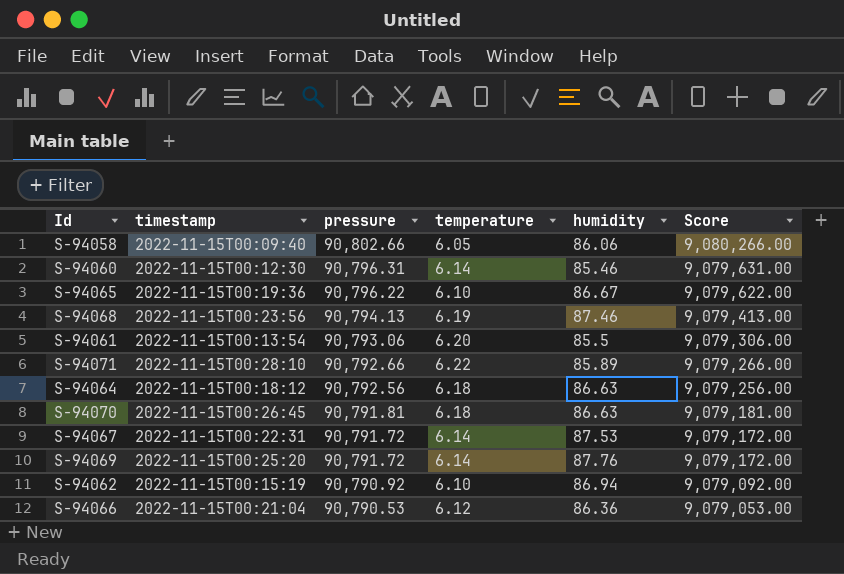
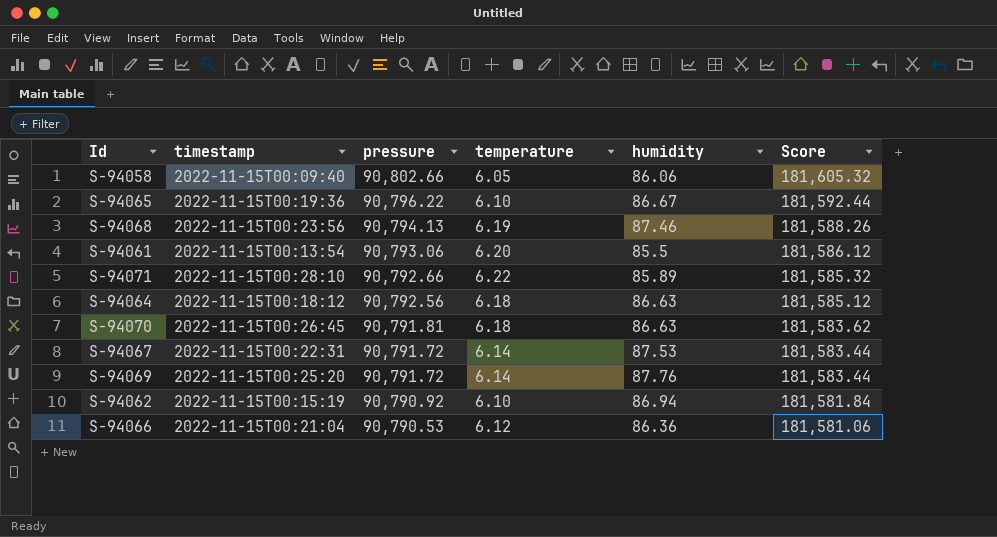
column Score | formula: [pressure] * 100 -> [pressure] * 2
row S-94060: 2022-11-15T00:12:30 | 90,796.31 | 6.14 | 85.46 | 9,079,631.00 -> none

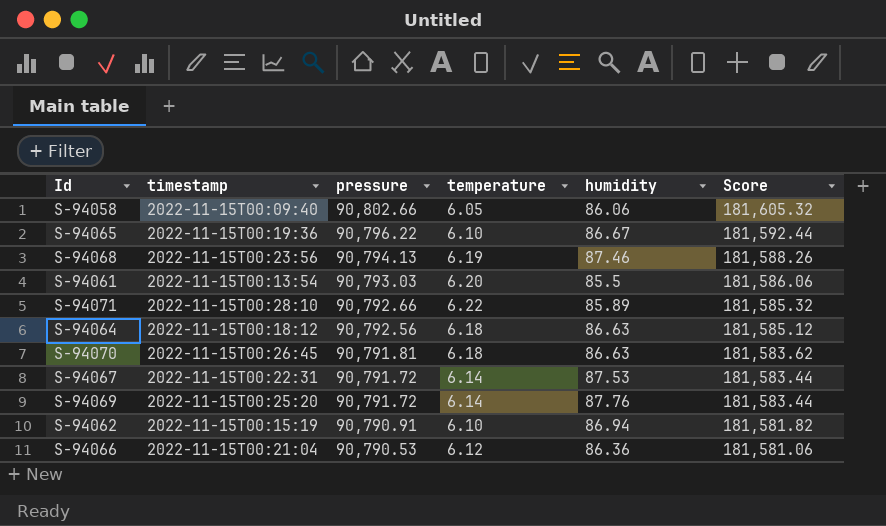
S-94061 | pressure: 90,793.06 -> 90,793.03
S-94061 | Score: 181,586.12 -> 181,586.06
S-94062 | pressure: 90,790.92 -> 90,790.91
S-94062 | Score: 181,581.84 -> 181,581.82

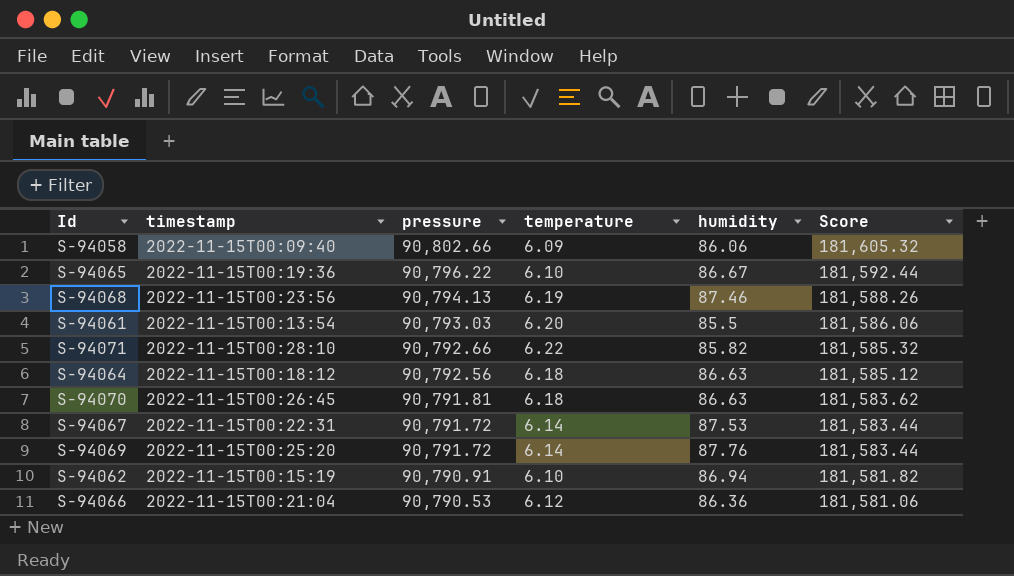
S-94058 | temperature: 6.05 -> 6.09
S-94071 | humidity: 85.89 -> 85.82

